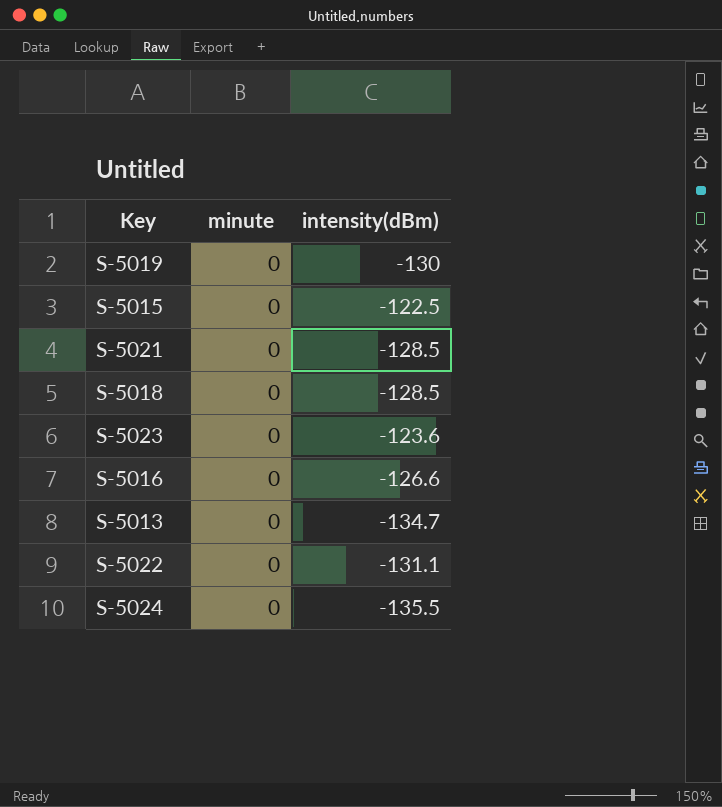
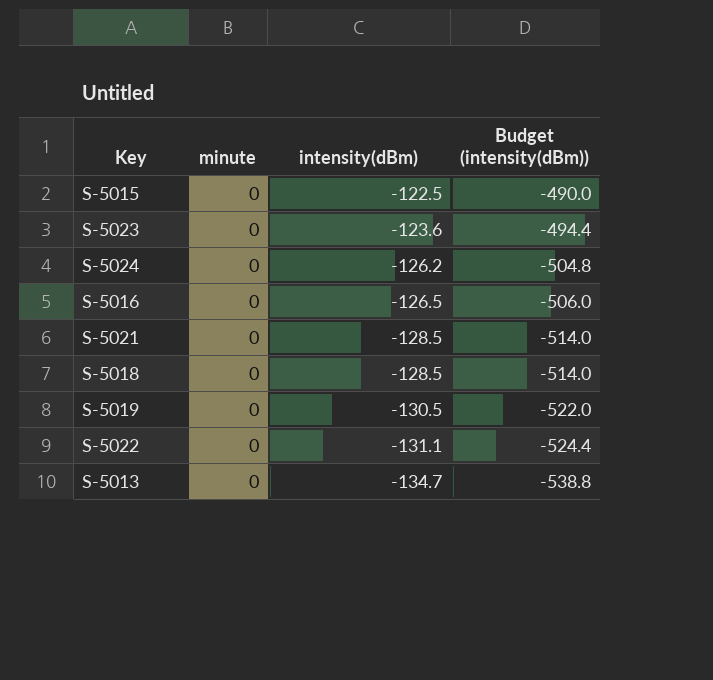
row order: none -> intensity(dBm) descending
column Budget (intensity(dBm)) | formula: none -> [intensity(dBm)] * 4
S-5024 | intensity(dBm): -135.5 -> -126.2
S-5016 | intensity(dBm): -126.6 -> -126.5
S-5019 | intensity(dBm): -130 -> -130.5

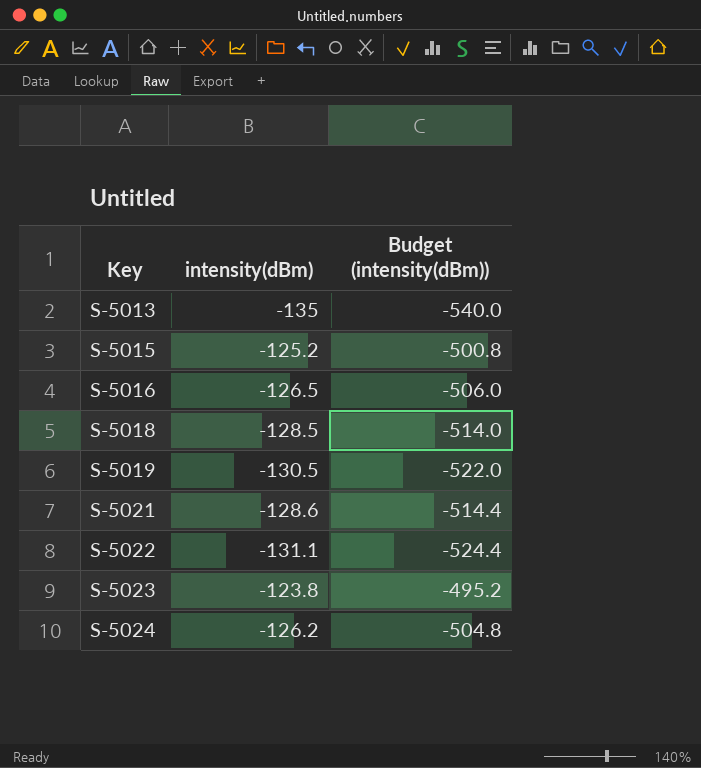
row order: intensity(dBm) descending -> Key ascending
column minute | position: 2 -> none
S-5013 | intensity(dBm): -134.7 -> -135
S-5013 | Budget (intensity(dBm)): -538.8 -> -540.0
S-5015 | intensity(dBm): -122.5 -> -125.2
S-5015 | Budget (intensity(dBm)): -490.0 -> -500.8
S-5021 | intensity(dBm): -128.5 -> -128.6
S-5021 | Budget (intensity(dBm)): -514.0 -> -514.4
S-5023 | intensity(dBm): -123.6 -> -123.8
S-5023 | Budget (intensity(dBm)): -494.4 -> -495.2

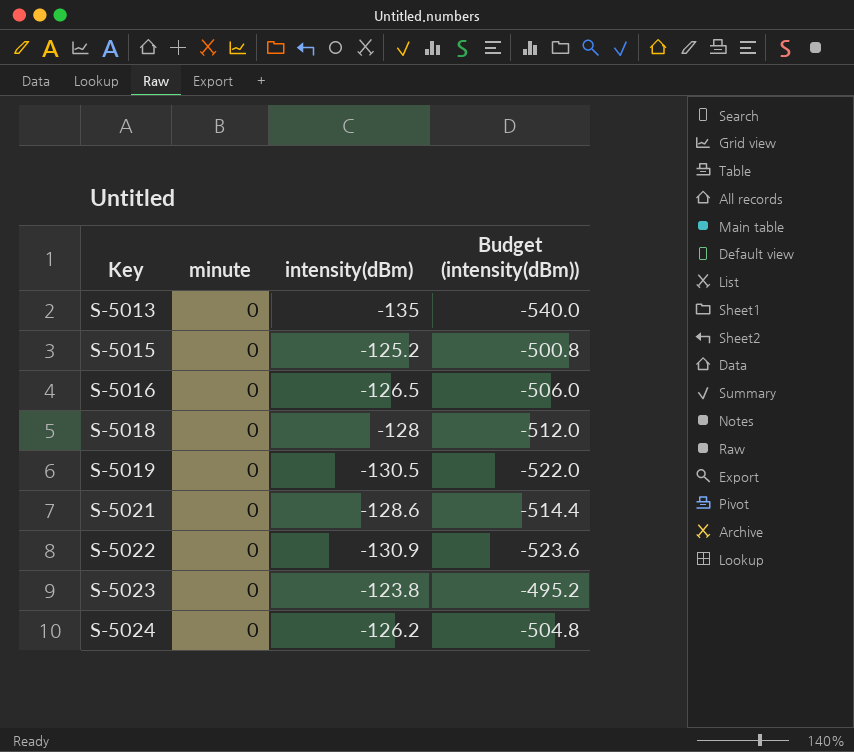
column minute | position: none -> 2
S-5018 | intensity(dBm): -128.5 -> -128
S-5018 | Budget (intensity(dBm)): -514.0 -> -512.0
S-5022 | intensity(dBm): -131.1 -> -130.9
S-5022 | Budget (intensity(dBm)): -524.4 -> -523.6

